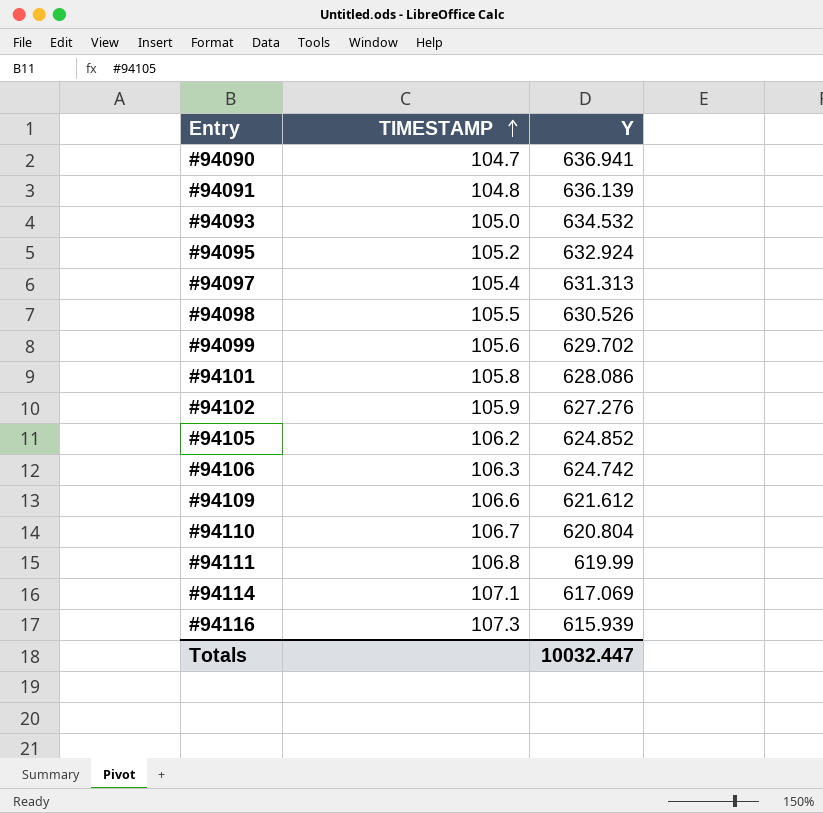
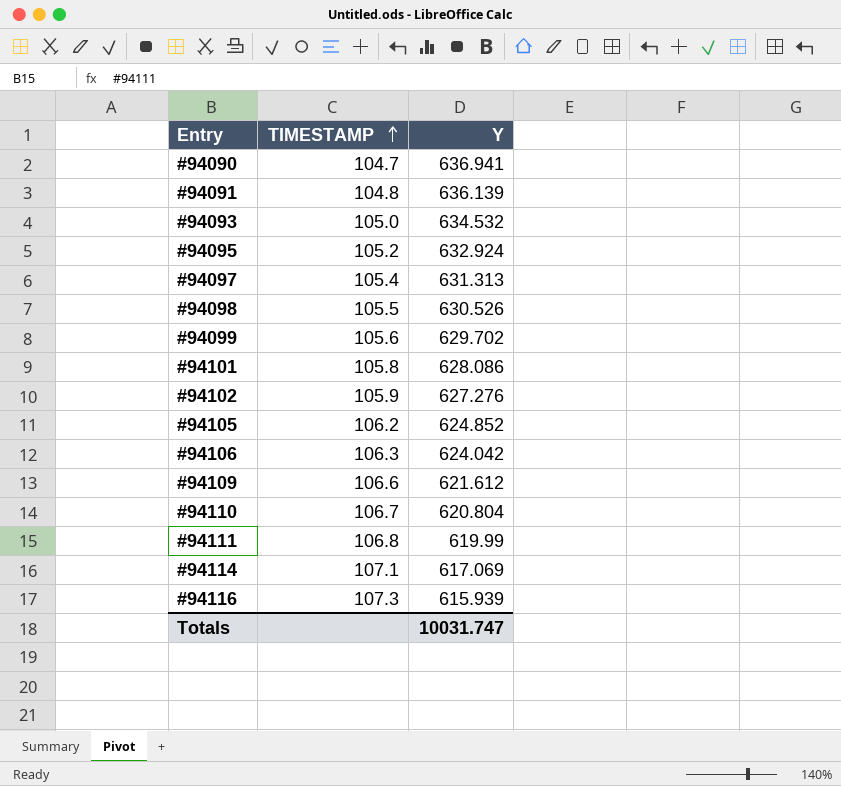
#94106 | Y: 624.742 -> 624.042
Totals | Y: 10032.447 -> 10031.747

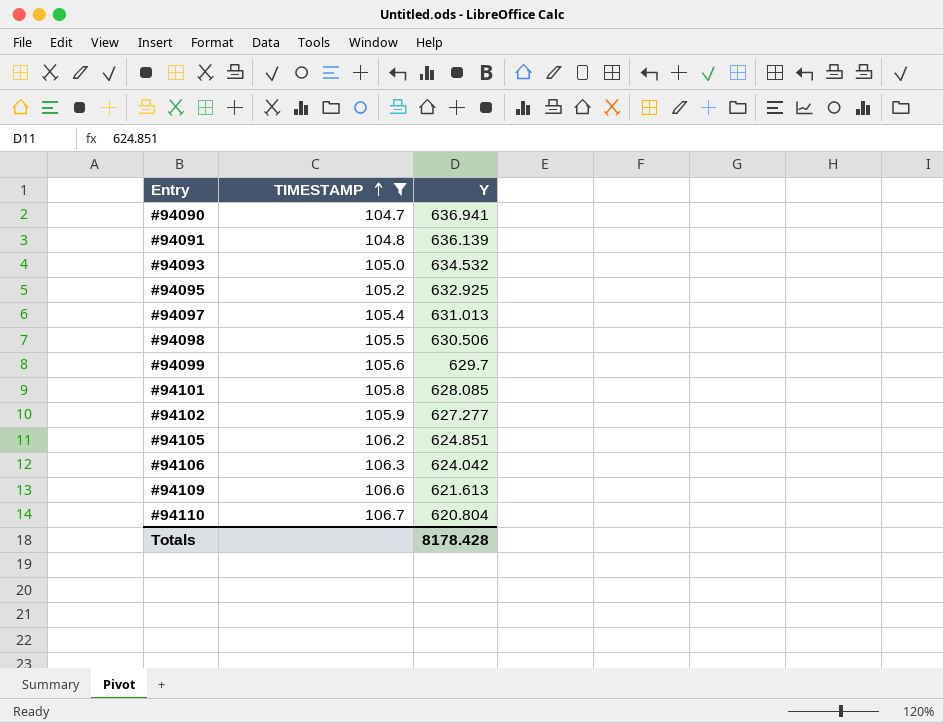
filter: none -> TIMESTAMP <= 106.7
#94095 | Y: 632.924 -> 632.925
#94097 | Y: 631.313 -> 631.013
#94098 | Y: 630.526 -> 630.506
#94099 | Y: 629.702 -> 629.7
#94101 | Y: 628.086 -> 628.085
#94102 | Y: 627.276 -> 627.277
#94105 | Y: 624.852 -> 624.851
#94109 | Y: 621.612 -> 621.613
Totals | Y: 10031.747 -> 8178.428

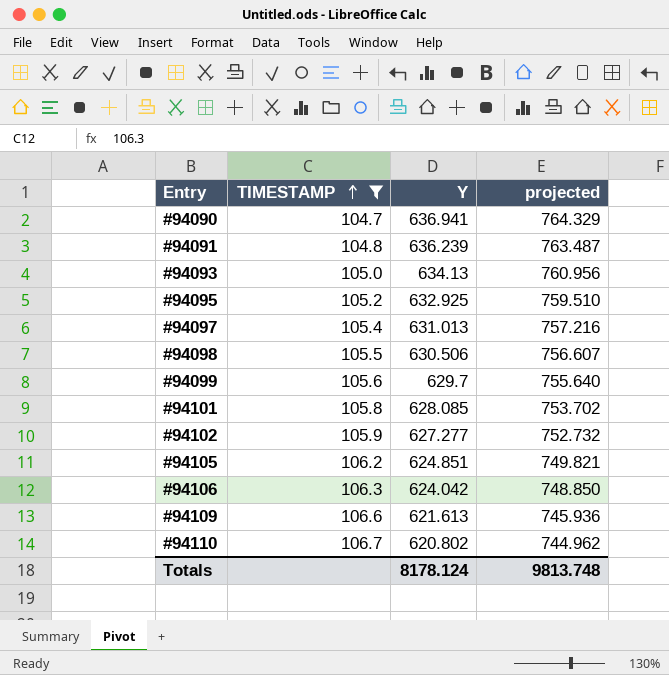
column projected | formula: none -> [Y] * 1.2
#94091 | Y: 636.139 -> 636.239
#94093 | Y: 634.532 -> 634.13
#94110 | Y: 620.804 -> 620.802
Totals | Y: 8178.428 -> 8178.124

